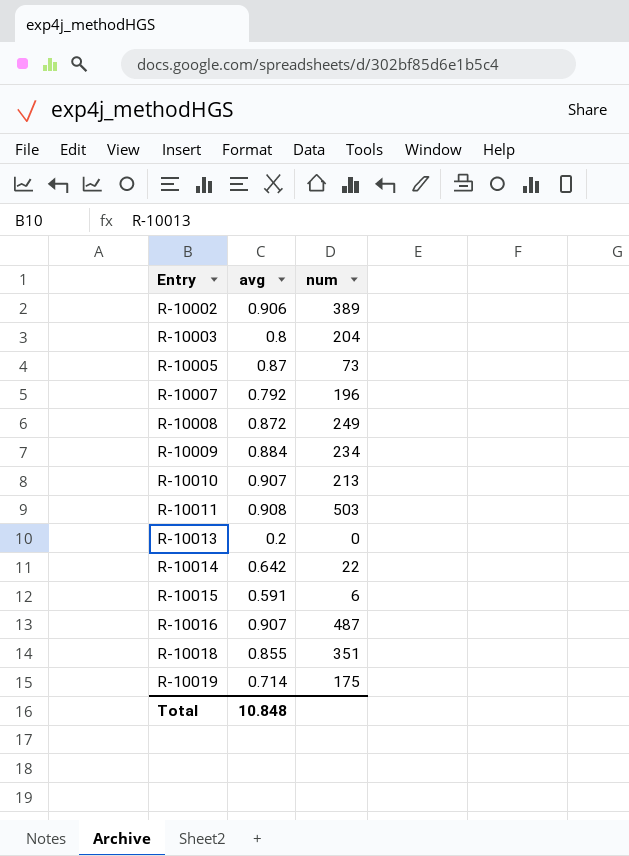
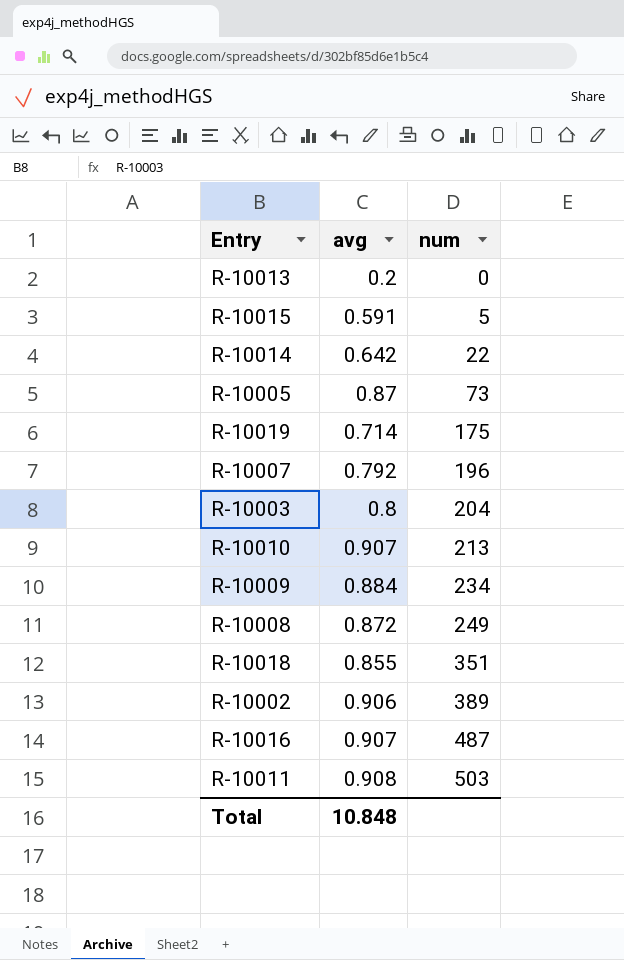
row order: Entry ascending -> num ascending
R-10015 | num: 6 -> 5

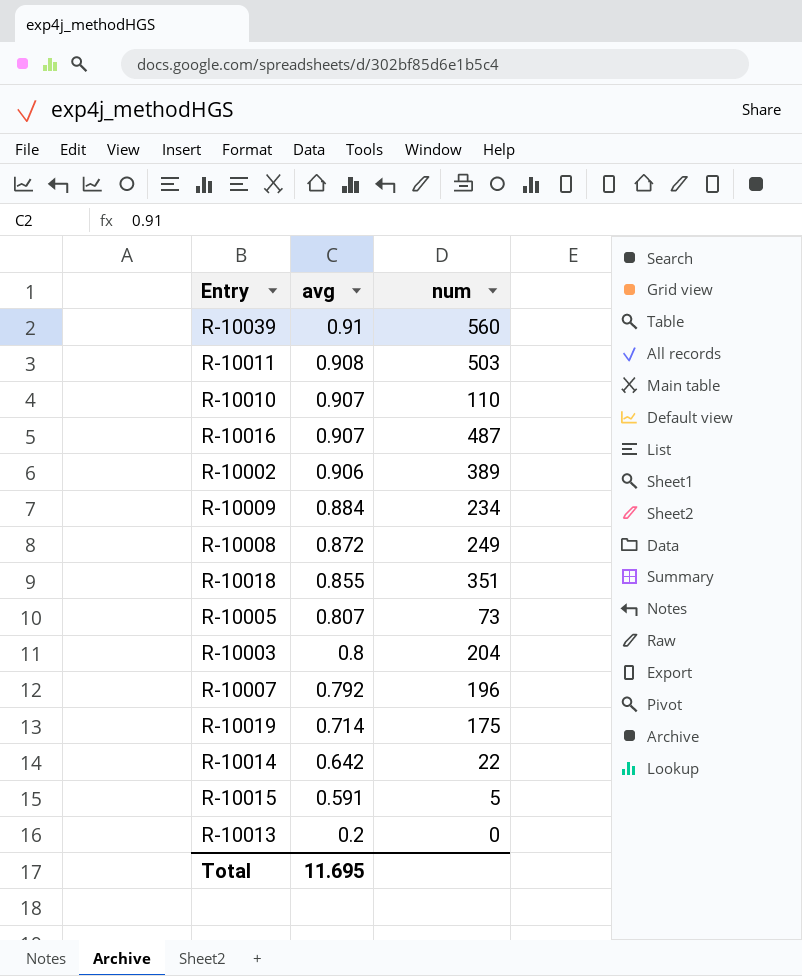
row order: num ascending -> avg descending
row R-10039: none -> 0.91 | 560
R-10010 | num: 213 -> 110
R-10005 | avg: 0.87 -> 0.807
Total | avg: 10.848 -> 11.695

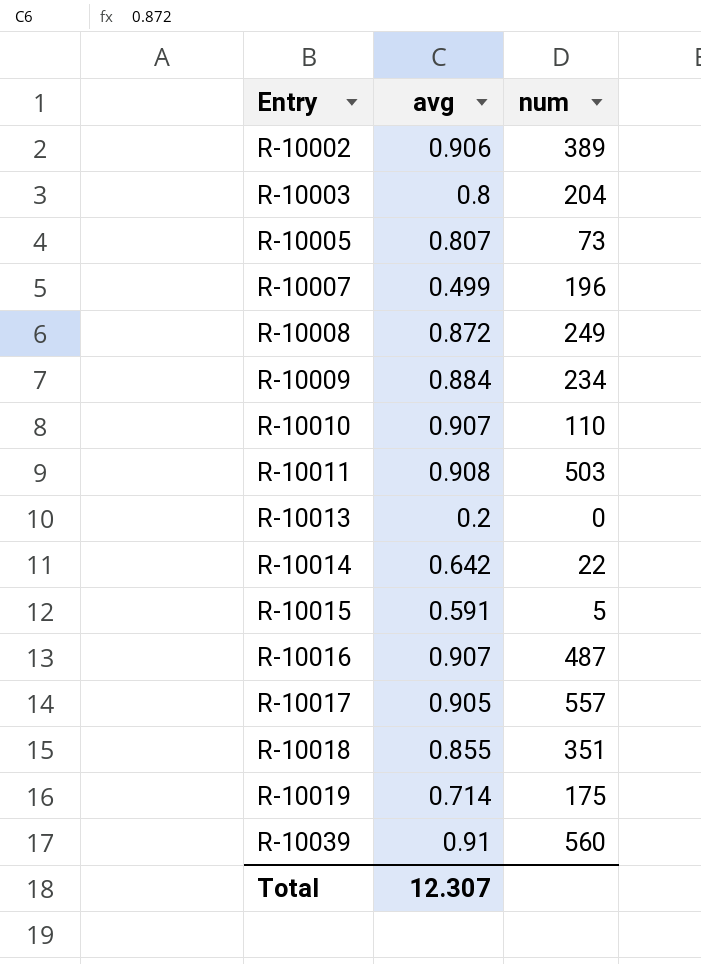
row order: avg descending -> Entry ascending
R-10007 | avg: 0.792 -> 0.499
row R-10017: none -> 0.905 | 557
Total | avg: 11.695 -> 12.307

